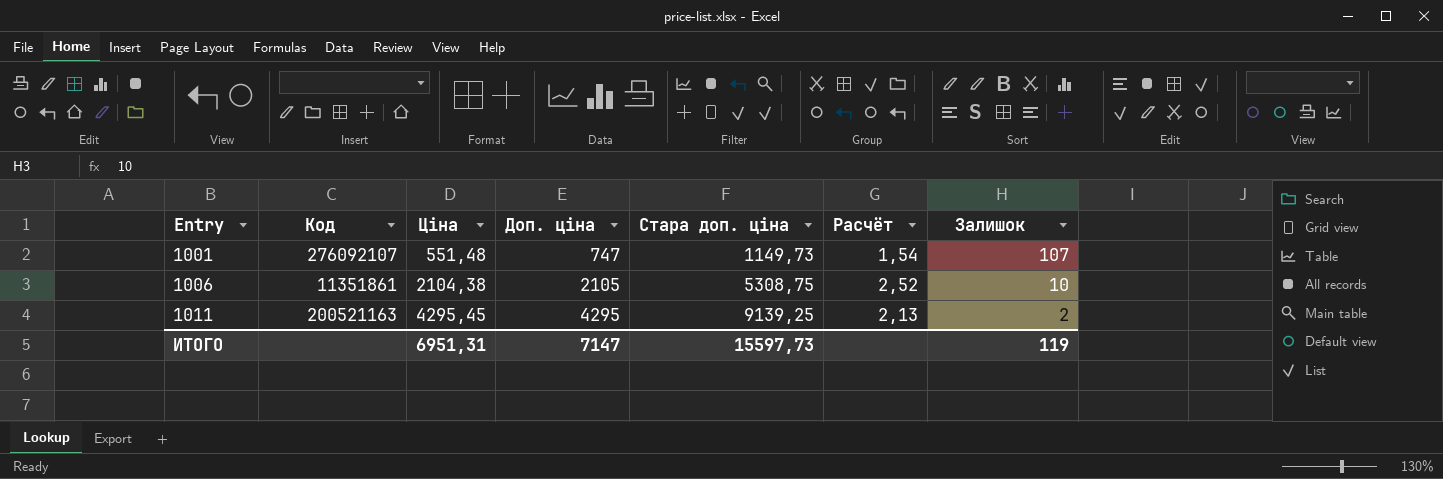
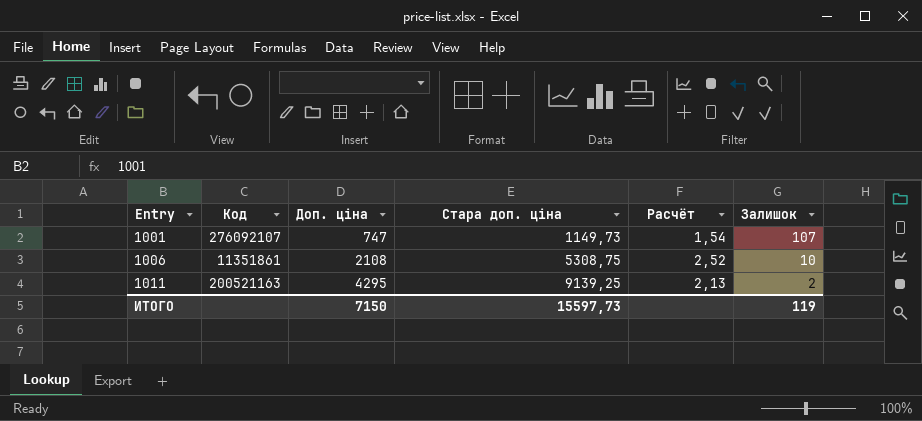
column Ціна | position: 3 -> none
1006 | Доп. ціна: 2105 -> 2108
ИТОГО | Доп. ціна: 7147 -> 7150

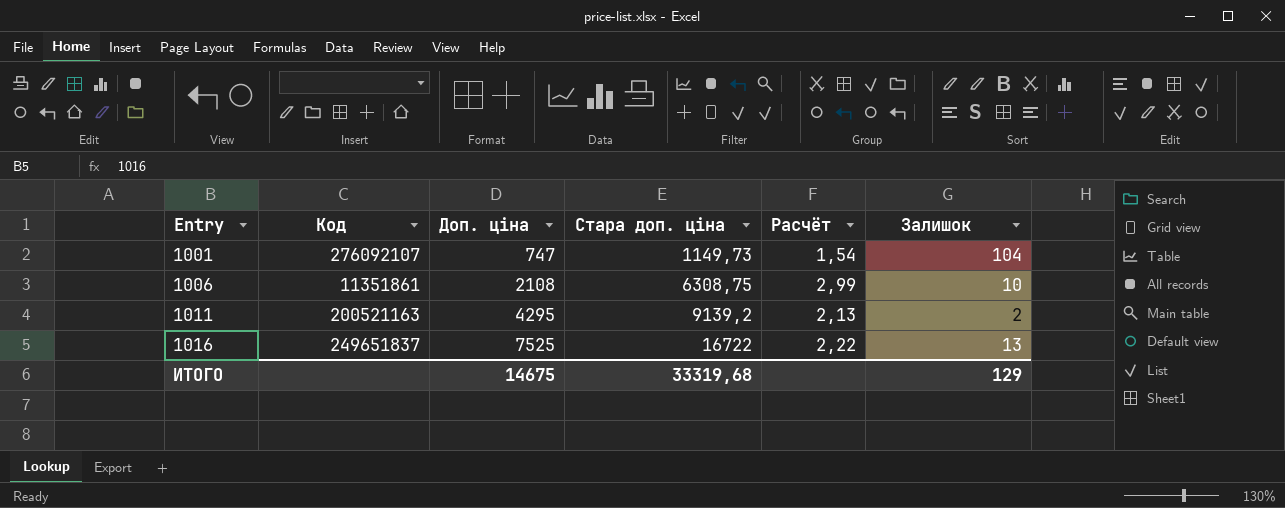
1001 | Залишок: 107 -> 104
1006 | Стара доп. ціна: 5308,75 -> 6308,75
1006 | Расчёт: 2,52 -> 2,99
1011 | Стара доп. ціна: 9139,25 -> 9139,2
row 1016: none -> 249651837 | 7525 | 16722 | 2,22 | 13
ИТОГО | Доп. ціна: 7150 -> 14675
ИТОГО | Стара доп. ціна: 15597,73 -> 33319,68
ИТОГО | Залишок: 119 -> 129

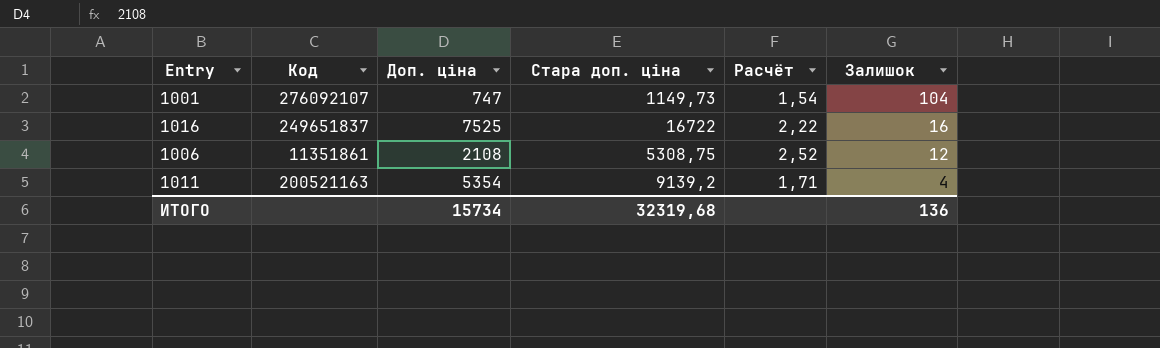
row order: Entry ascending -> Залишок descending
1016 | Залишок: 13 -> 16
1006 | Стара доп. ціна: 6308,75 -> 5308,75
1006 | Расчёт: 2,99 -> 2,52
1006 | Залишок: 10 -> 12
1011 | Доп. ціна: 4295 -> 5354
1011 | Расчёт: 2,13 -> 1,71
1011 | Залишок: 2 -> 4
ИТОГО | Доп. ціна: 14675 -> 15734
ИТОГО | Стара доп. ціна: 33319,68 -> 32319,68
ИТОГО | Залишок: 129 -> 136

